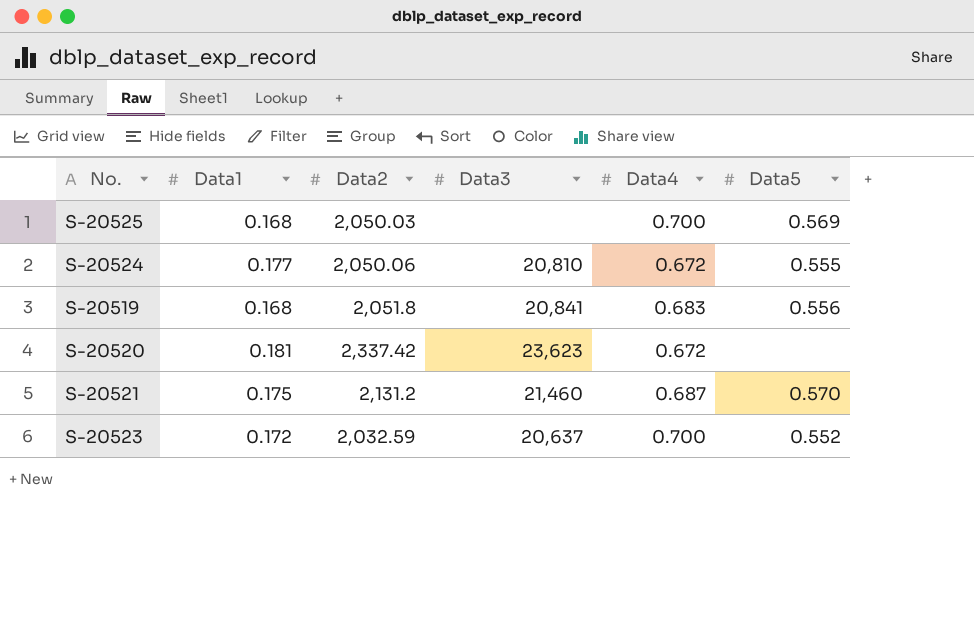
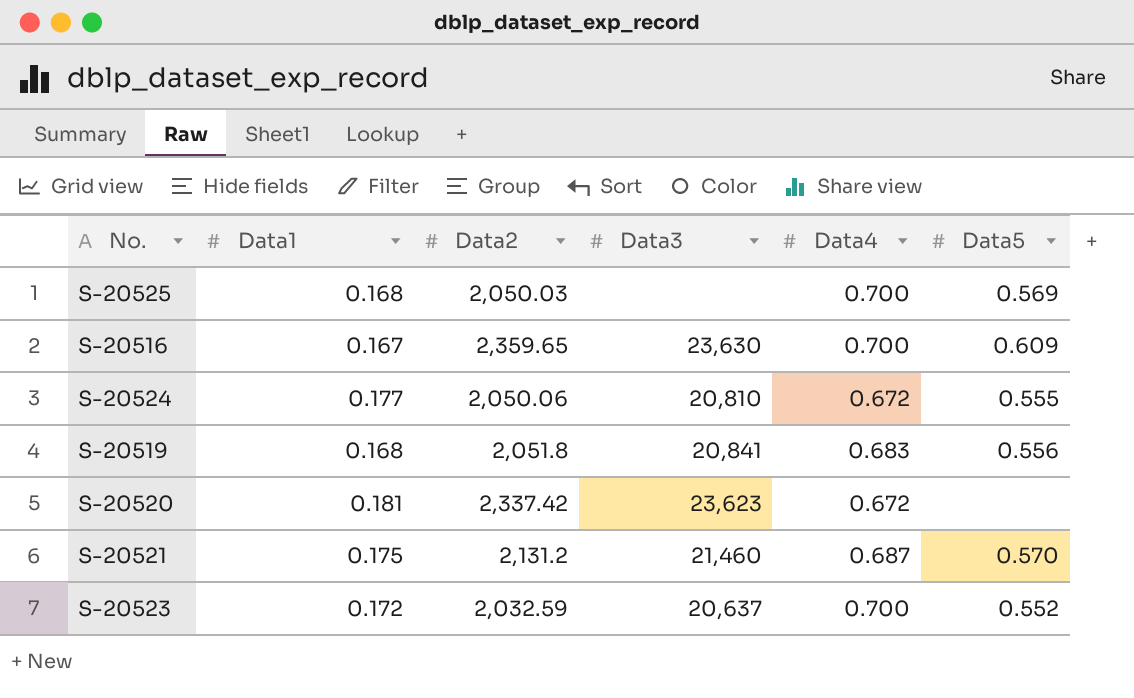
row S-20516: none -> 0.167 | 2,359.65 | 23,630 | 0.700 | 0.609

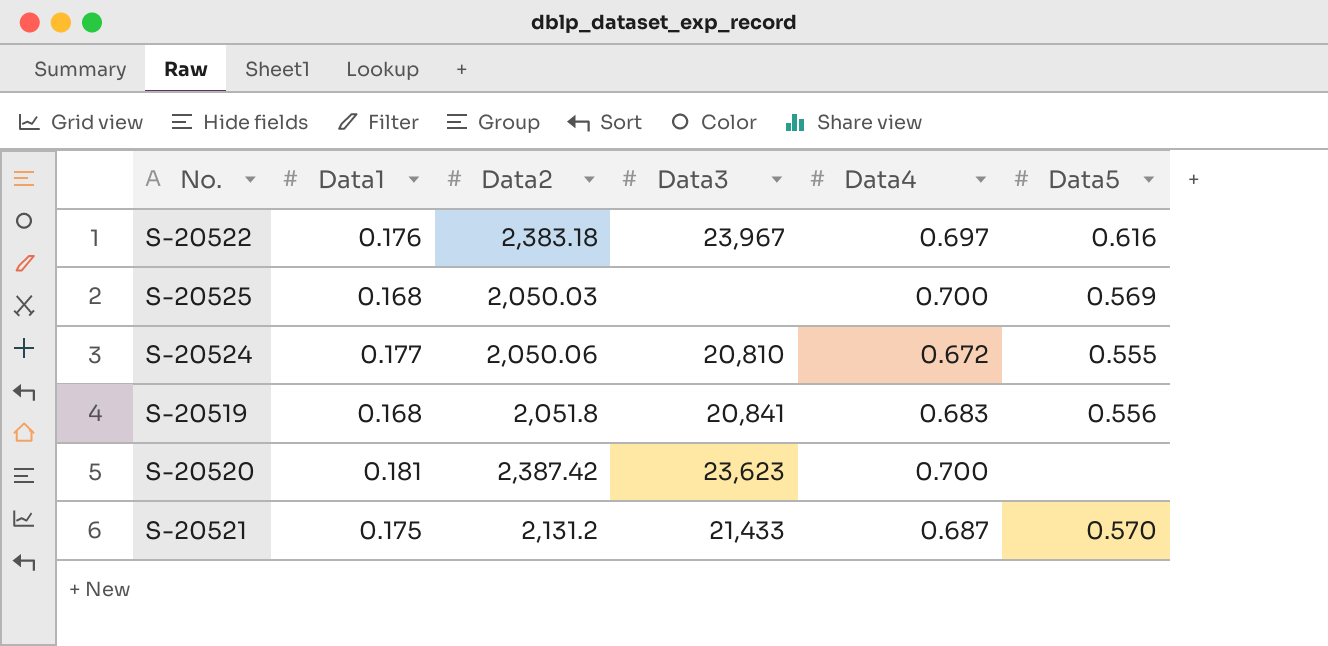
row S-20516: 0.167 | 2,359.65 | 23,630 | 0.700 | 0.609 -> none
row S-20523: 0.172 | 2,032.59 | 20,637 | 0.700 | 0.552 -> none
row S-20522: none -> 0.176 | 2,383.18 | 23,967 | 0.697 | 0.616
S-20520 | Data2: 2,337.42 -> 2,387.42
S-20520 | Data4: 0.672 -> 0.700
S-20521 | Data3: 21,460 -> 21,433

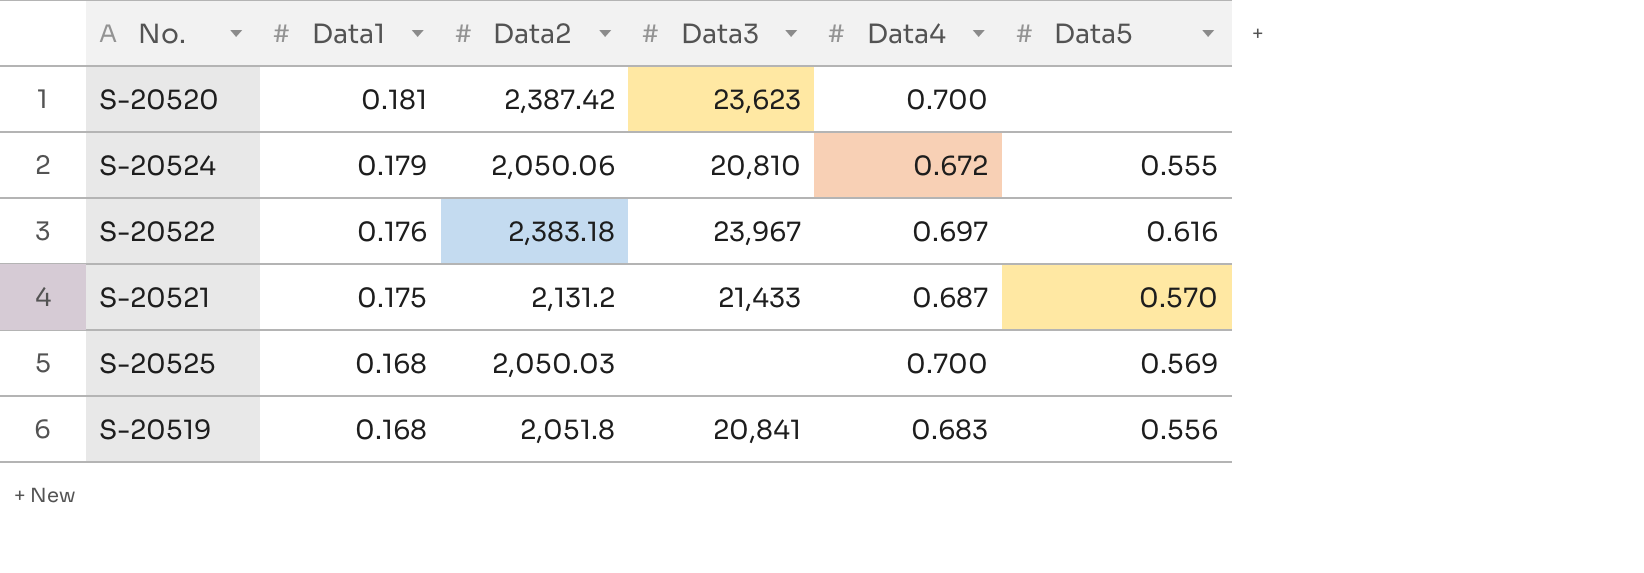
row order: none -> Data1 descending
S-20524 | Data1: 0.177 -> 0.179

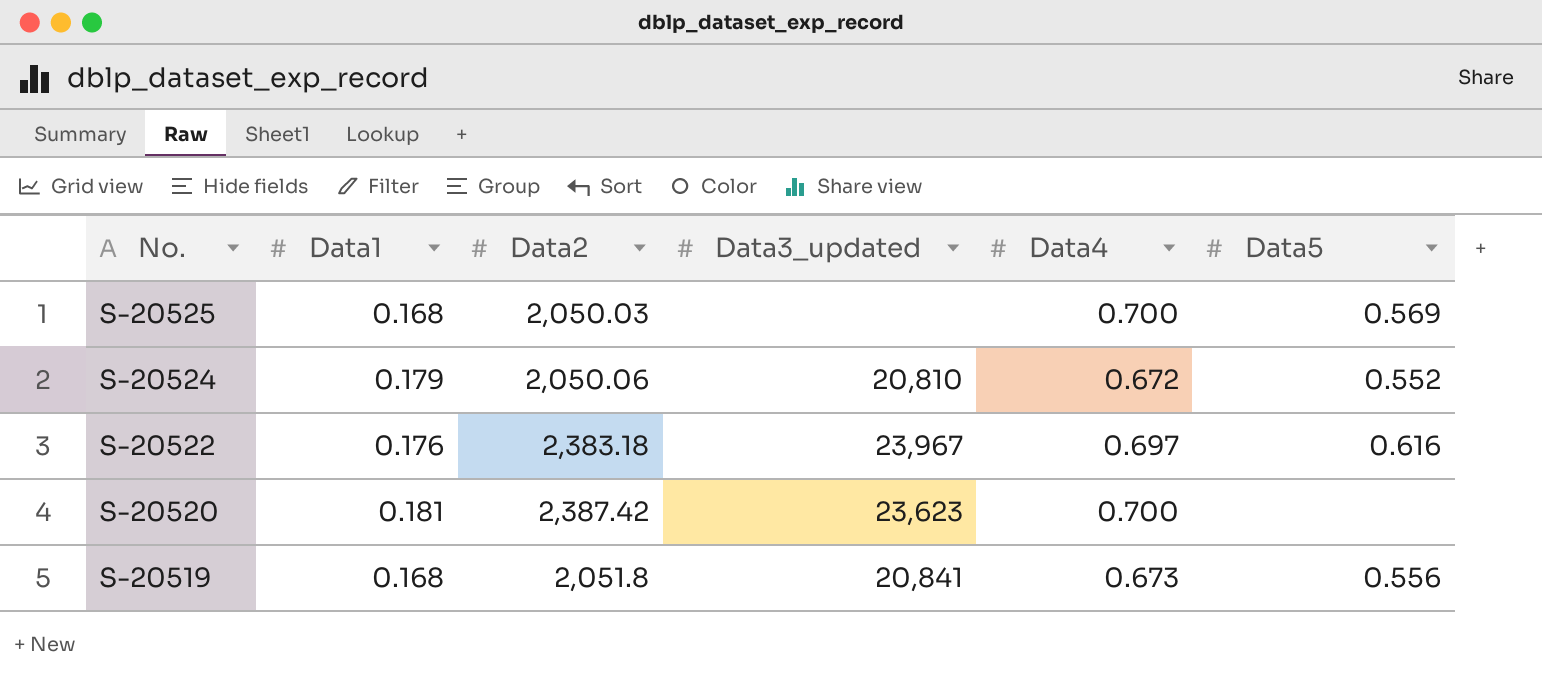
row order: Data1 descending -> No. descending
column name: Data3 -> Data3_updated
row S-20521: 0.175 | 2,131.2 | 21,433 | 0.687 | 0.570 -> none
S-20524 | Data5: 0.555 -> 0.552
S-20519 | Data4: 0.683 -> 0.673

